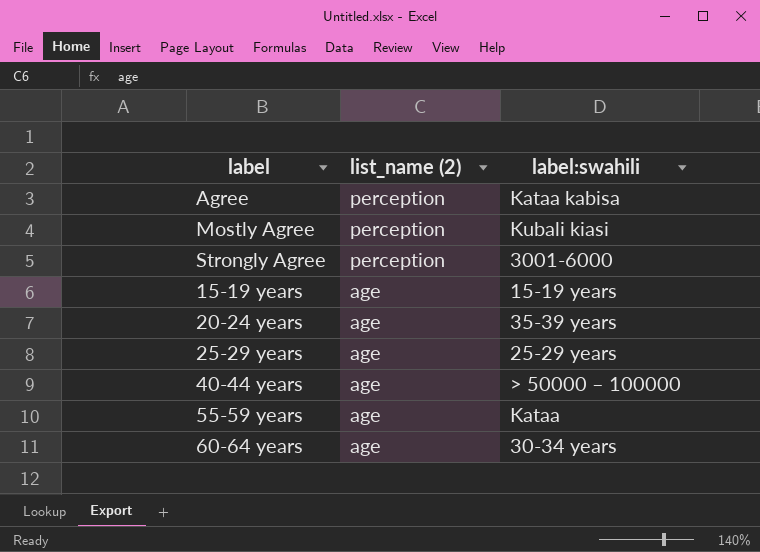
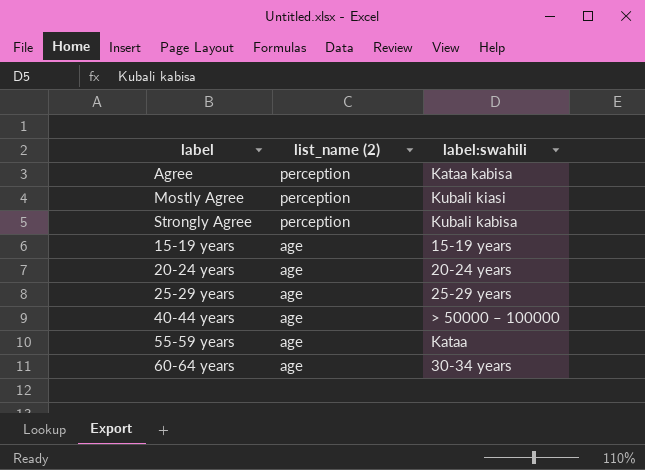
Strongly Agree | label:swahili: 3001-6000 -> Kubali kabisa
20-24 years | label:swahili: 35-39 years -> 20-24 years

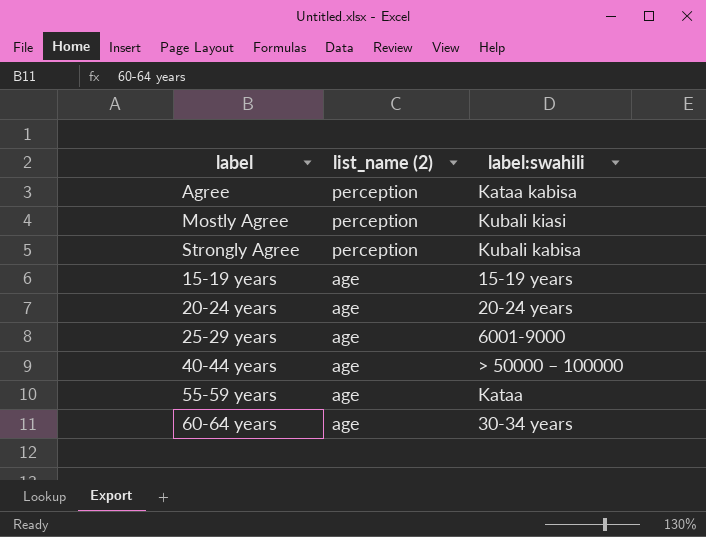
25-29 years | label:swahili: 25-29 years -> 6001-9000

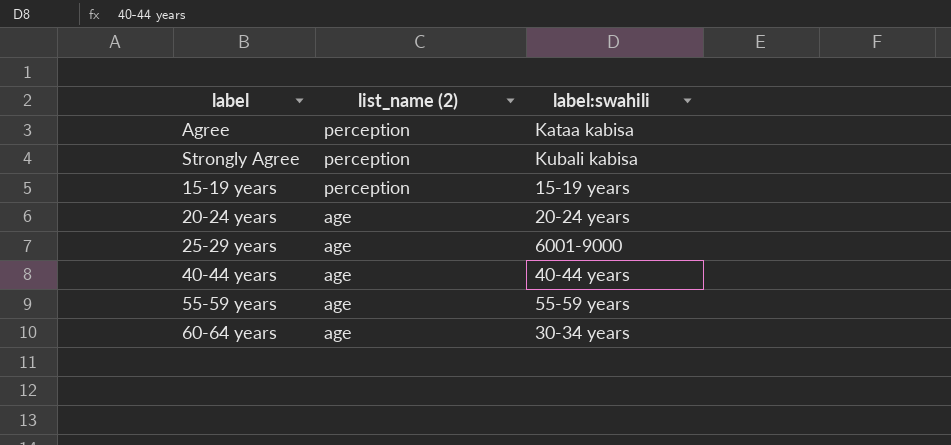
row Mostly Agree: perception | Kubali kiasi -> none
15-19 years | list_name (2): age -> perception
40-44 years | label:swahili: > 50000 – 100000 -> 40-44 years
55-59 years | label:swahili: Kataa -> 55-59 years

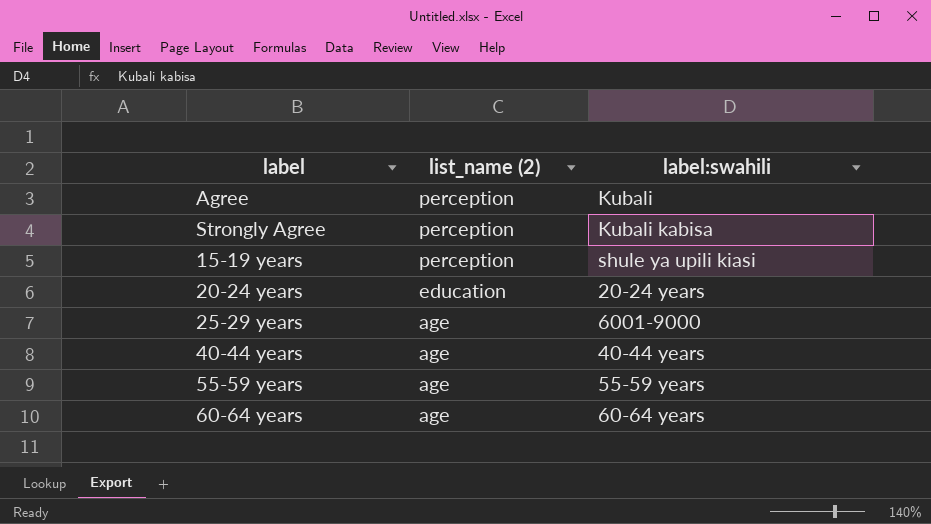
Agree | label:swahili: Kataa kabisa -> Kubali
15-19 years | label:swahili: 15-19 years -> shule ya upili kiasi
20-24 years | list_name (2): age -> education
60-64 years | label:swahili: 30-34 years -> 60-64 years

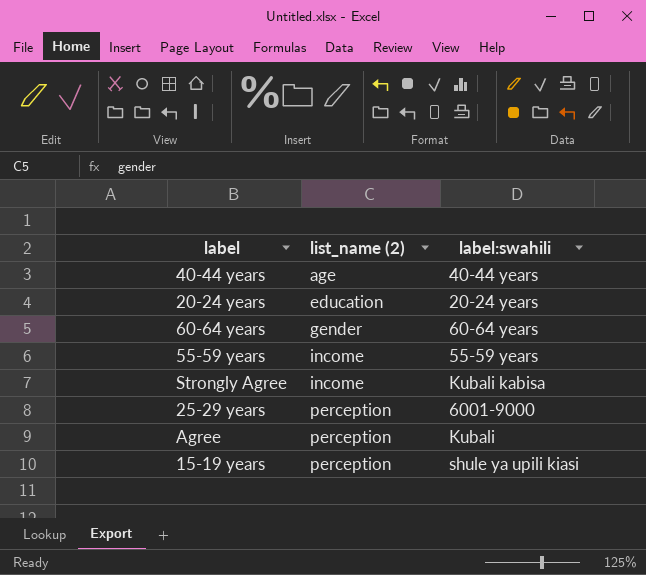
row order: list_name (2) descending -> list_name (2) ascending
60-64 years | list_name (2): age -> gender
55-59 years | list_name (2): age -> income
Strongly Agree | list_name (2): perception -> income
25-29 years | list_name (2): age -> perception

